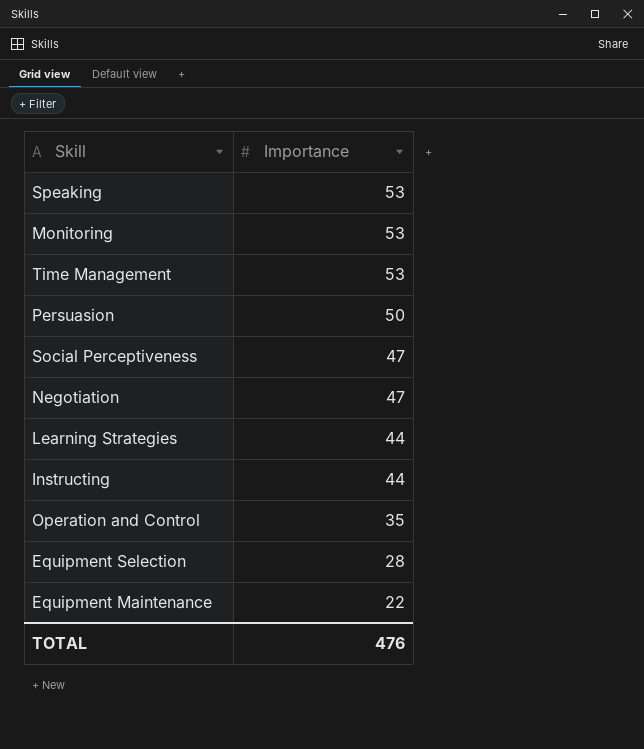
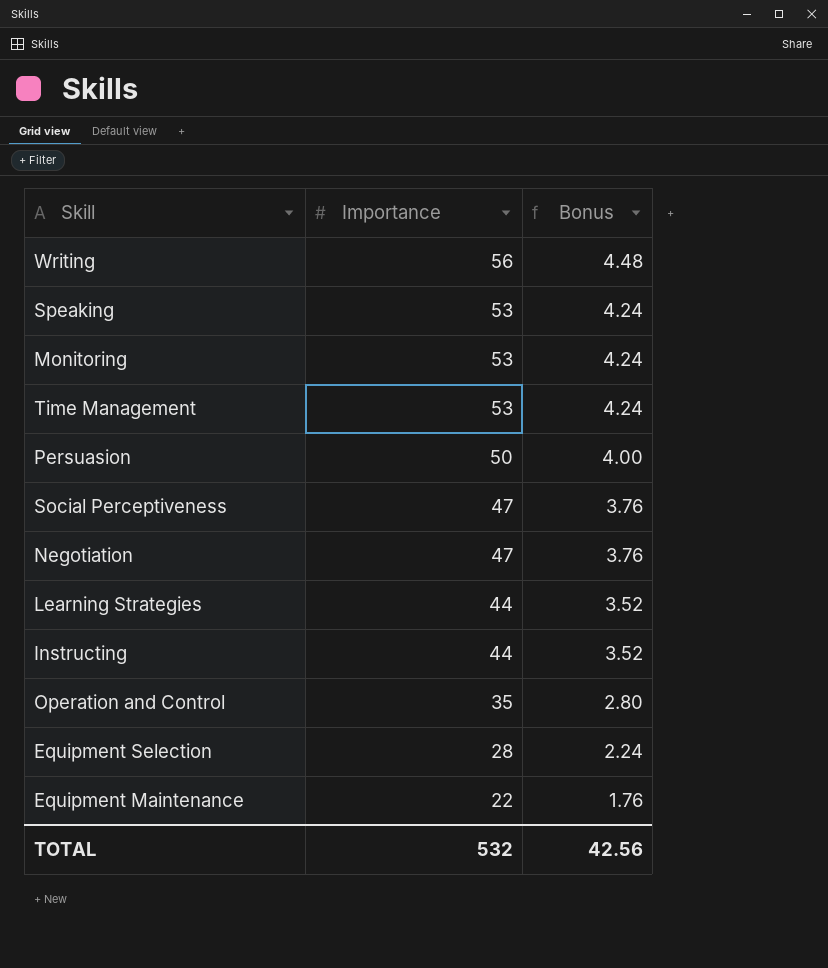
column Bonus | formula: none -> [Importance] * 0.08
row Writing: none -> 56 | 4.48
TOTAL | Importance: 476 -> 532

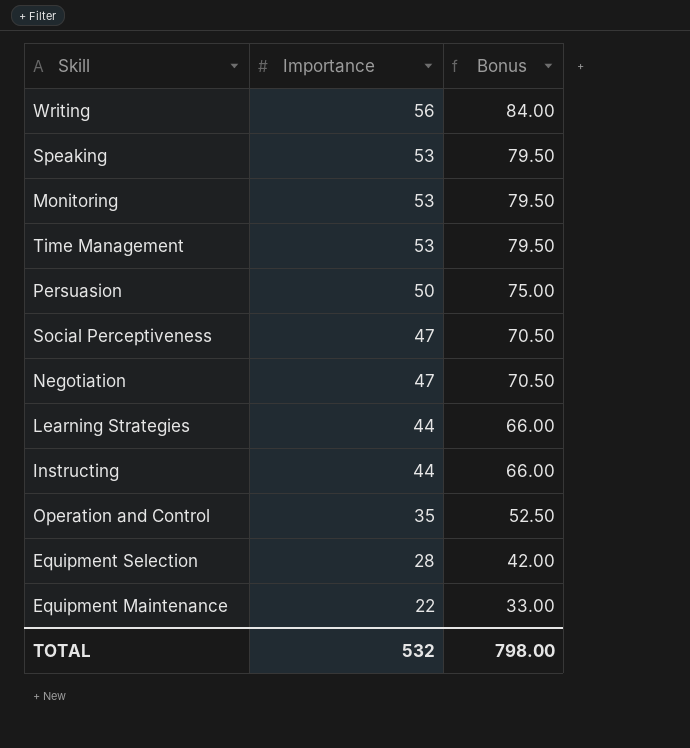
column Bonus | formula: [Importance] * 0.08 -> [Importance] * 1.5
TOTAL | Bonus: 42.56 -> 798.00

